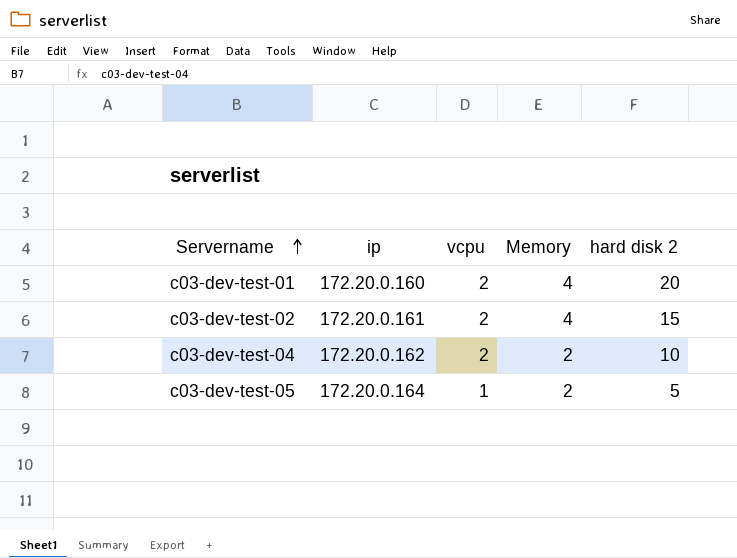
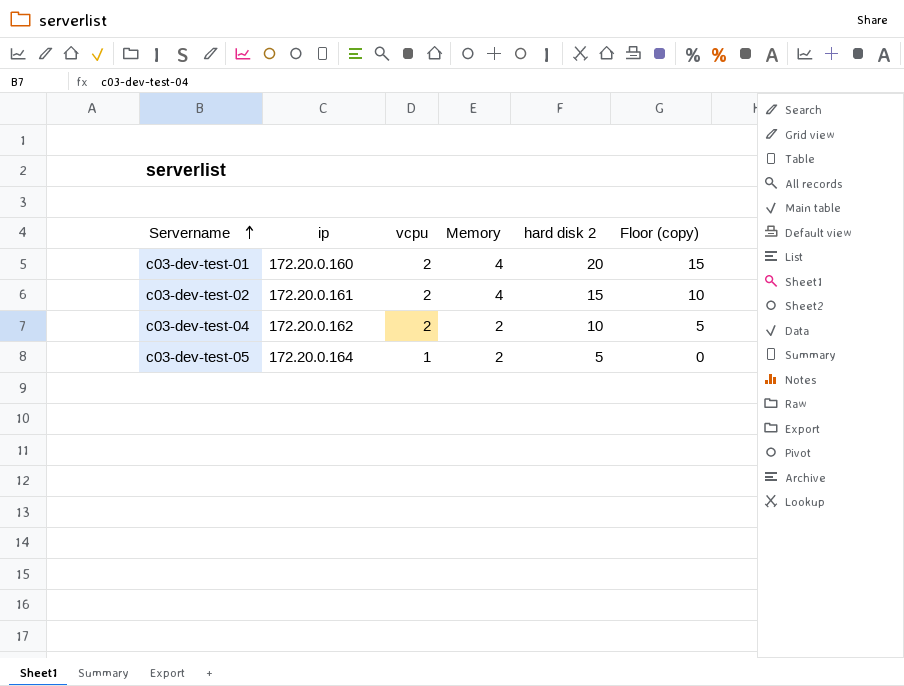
column Floor (copy) | formula: none -> [hard disk 2] - 5

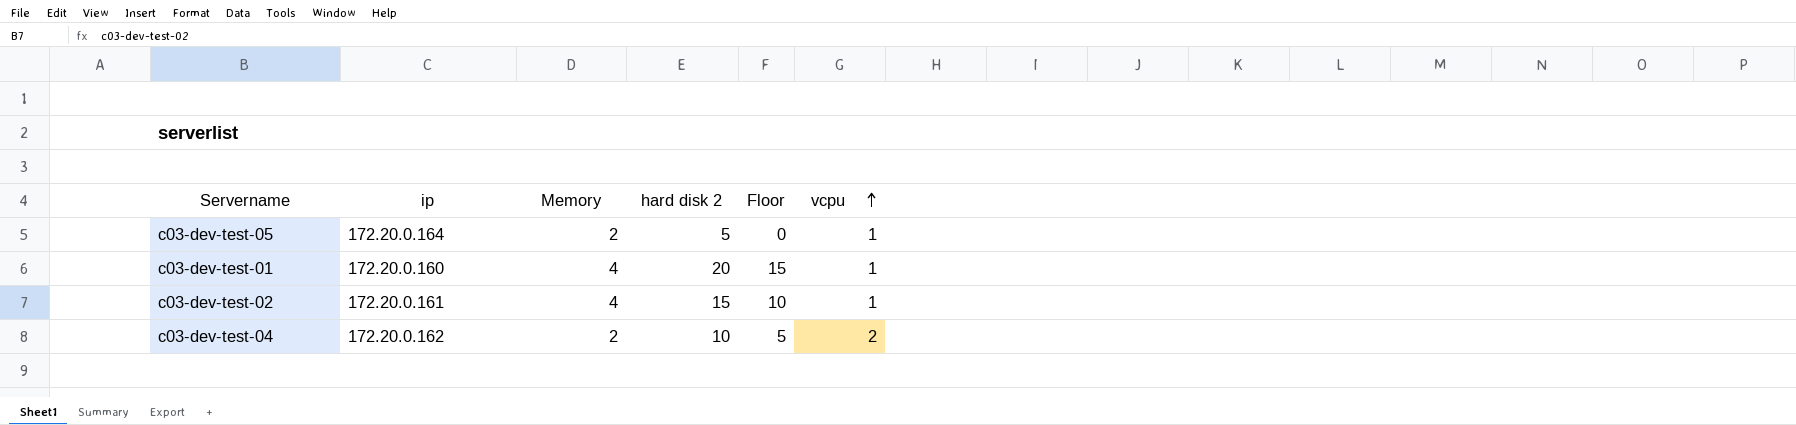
row order: Servername ascending -> vcpu ascending
column name: Floor (copy) -> Floor
column vcpu | position: 3 -> 6
c03-dev-test-01 | vcpu: 2 -> 1
c03-dev-test-02 | vcpu: 2 -> 1

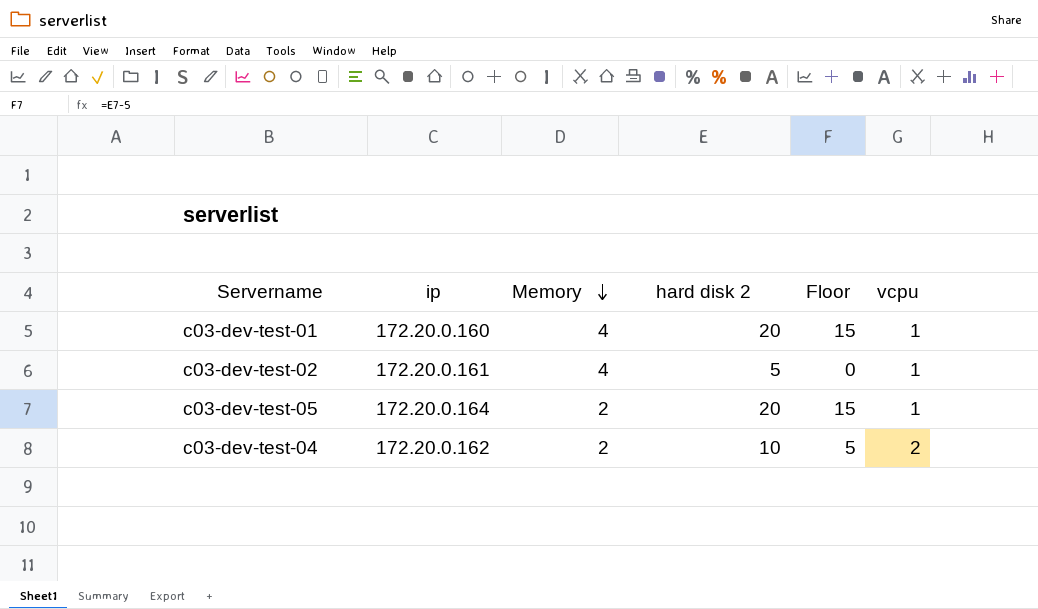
row order: vcpu ascending -> Memory descending
c03-dev-test-02 | hard disk 2: 15 -> 5
c03-dev-test-02 | Floor: 10 -> 0
c03-dev-test-05 | hard disk 2: 5 -> 20
c03-dev-test-05 | Floor: 0 -> 15

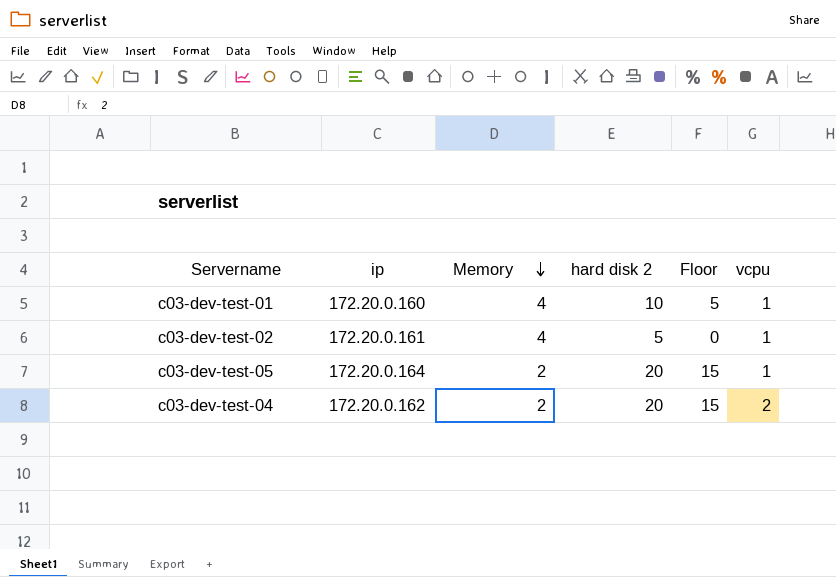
c03-dev-test-01 | hard disk 2: 20 -> 10
c03-dev-test-01 | Floor: 15 -> 5
c03-dev-test-04 | hard disk 2: 10 -> 20
c03-dev-test-04 | Floor: 5 -> 15

